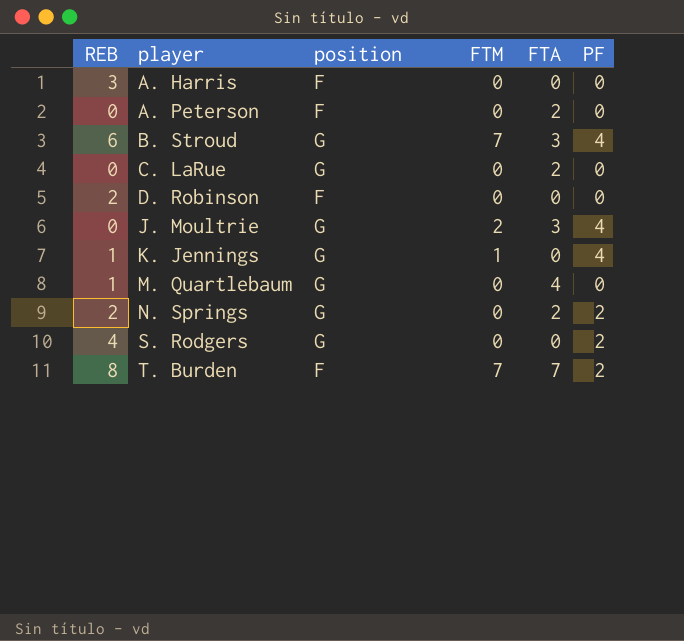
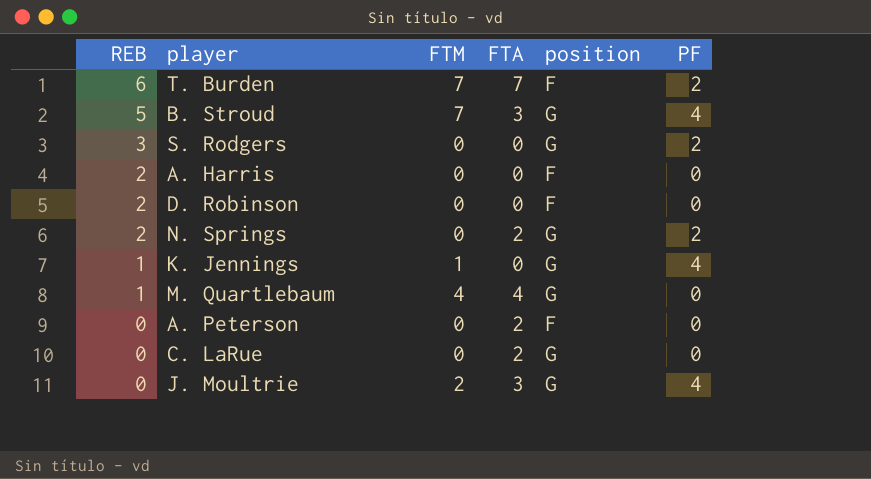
row order: player ascending -> REB descending
column position | position: 3 -> 5
T. Burden | REB: 8 -> 6
B. Stroud | REB: 6 -> 5
S. Rodgers | REB: 4 -> 3
A. Harris | REB: 3 -> 2
M. Quartlebaum | FTM: 0 -> 4

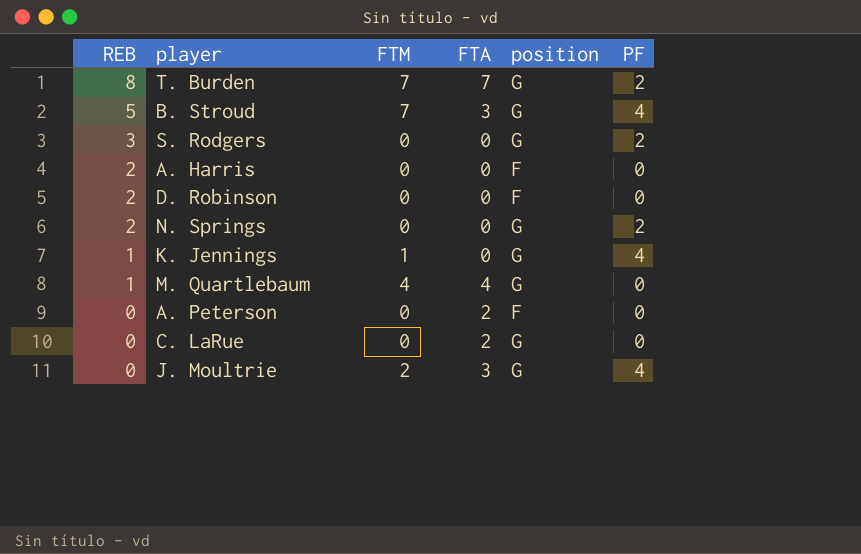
T. Burden | REB: 6 -> 8
T. Burden | position: F -> G
N. Springs | FTA: 2 -> 0

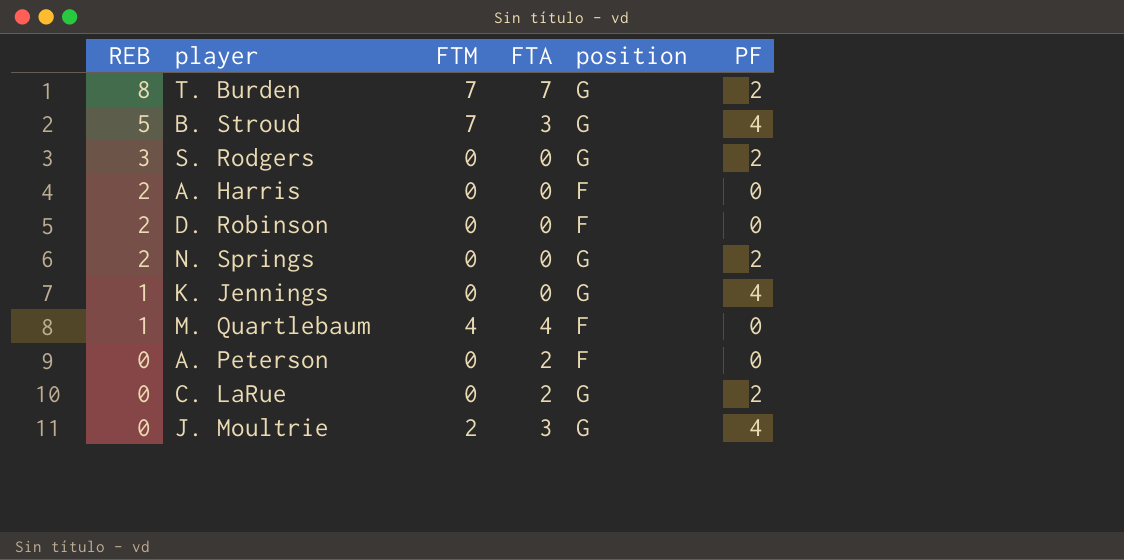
K. Jennings | FTM: 1 -> 0
M. Quartlebaum | position: G -> F
C. LaRue | PF: 0 -> 2

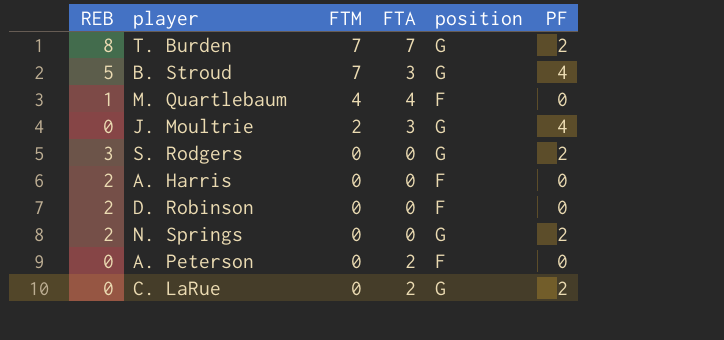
row order: REB descending -> FTM descending
row K. Jennings: 1 | 0 | 0 | G | 4 -> none

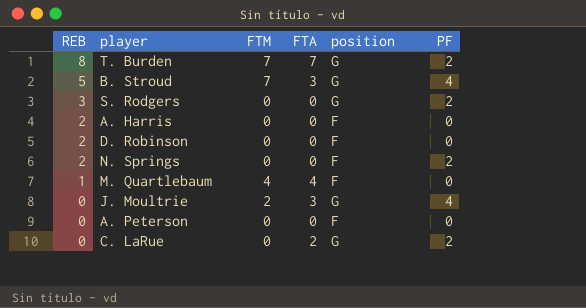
row order: FTM descending -> REB descending
N. Springs | position: G -> F
A. Peterson | FTA: 2 -> 0

